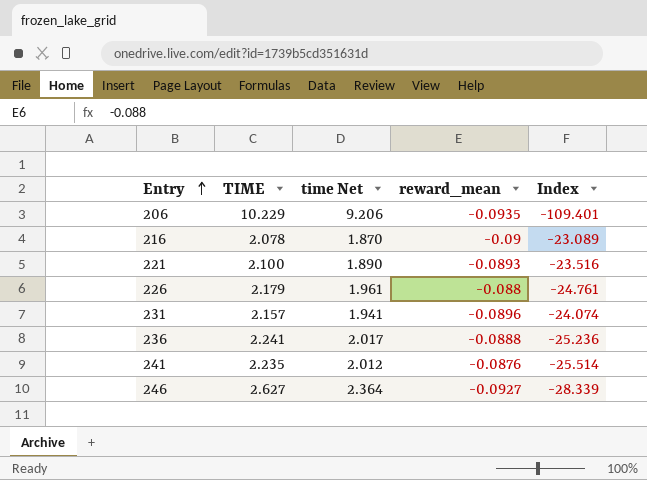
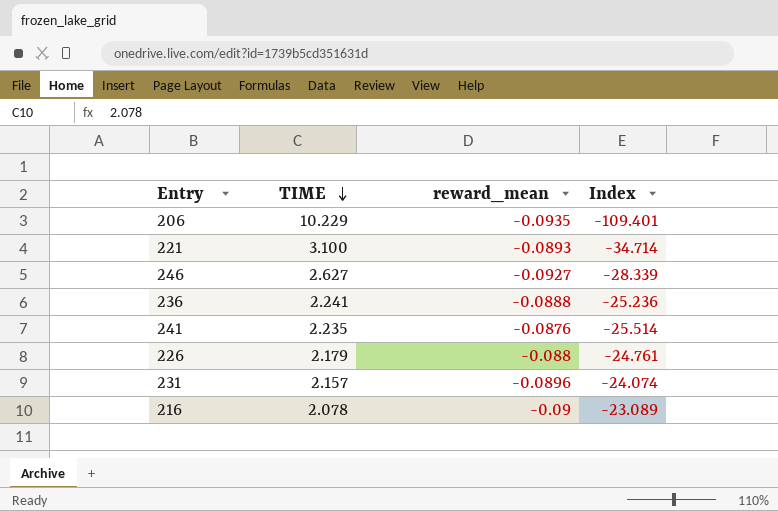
row order: Entry ascending -> TIME descending
column time Net | formula: [TIME] * 0.9 -> none
221 | TIME: 2.100 -> 3.100
221 | Index: -23.516 -> -34.714

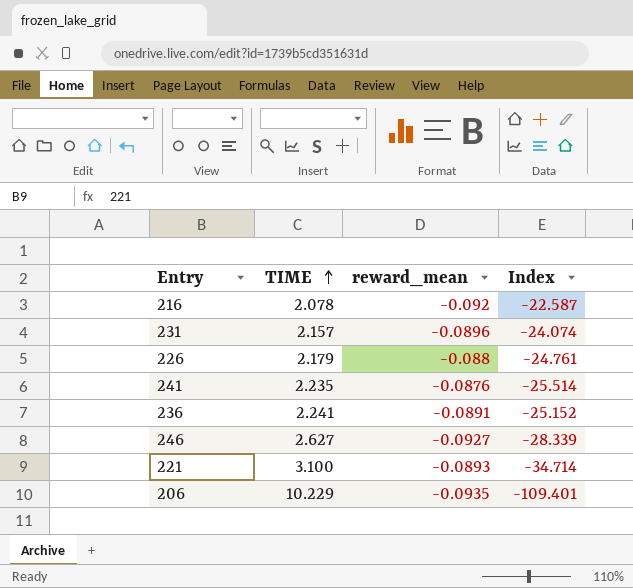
row order: TIME descending -> TIME ascending
216 | reward_mean: -0.09 -> -0.092
216 | Index: -23.089 -> -22.587
236 | reward_mean: -0.0888 -> -0.0891
236 | Index: -25.236 -> -25.152

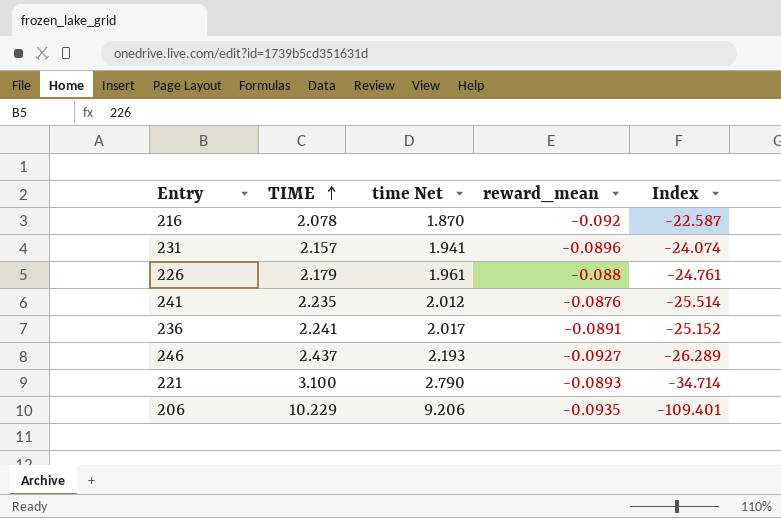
column time Net | formula: none -> [TIME] * 0.9
246 | TIME: 2.627 -> 2.437
246 | Index: -28.339 -> -26.289

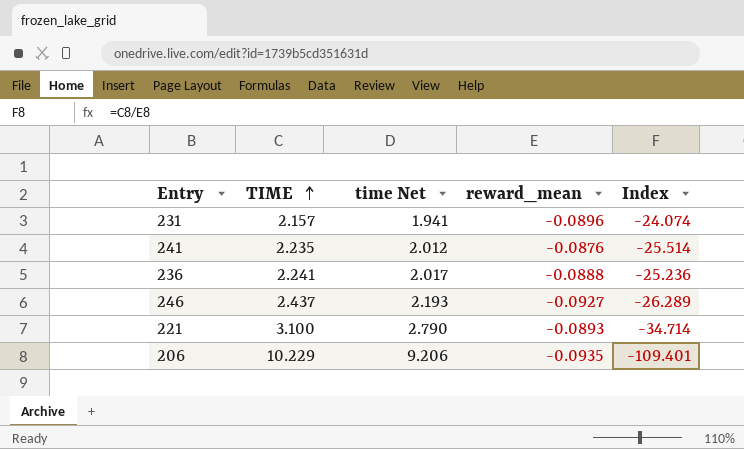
row 216: 2.078 | 1.870 | -0.092 | -22.587 -> none
row 226: 2.179 | 1.961 | -0.088 | -24.761 -> none
236 | reward_mean: -0.0891 -> -0.0888
236 | Index: -25.152 -> -25.236

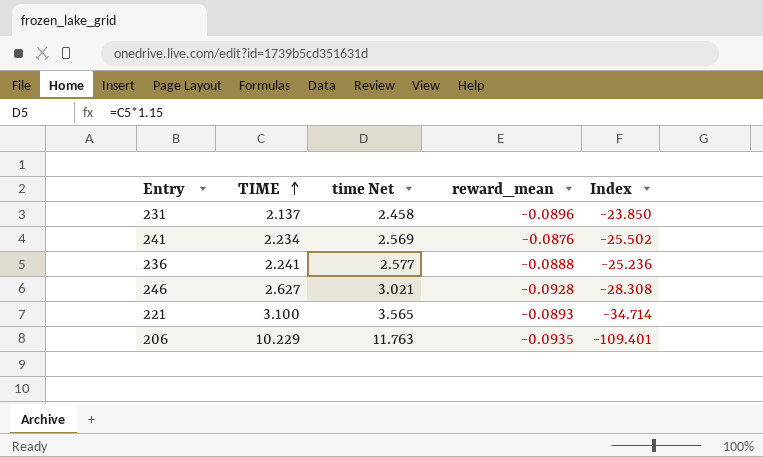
column time Net | formula: [TIME] * 0.9 -> [TIME] * 1.15
231 | TIME: 2.157 -> 2.137
231 | Index: -24.074 -> -23.850
241 | TIME: 2.235 -> 2.234
241 | Index: -25.514 -> -25.502
246 | TIME: 2.437 -> 2.627
246 | reward_mean: -0.0927 -> -0.0928
246 | Index: -26.289 -> -28.308

